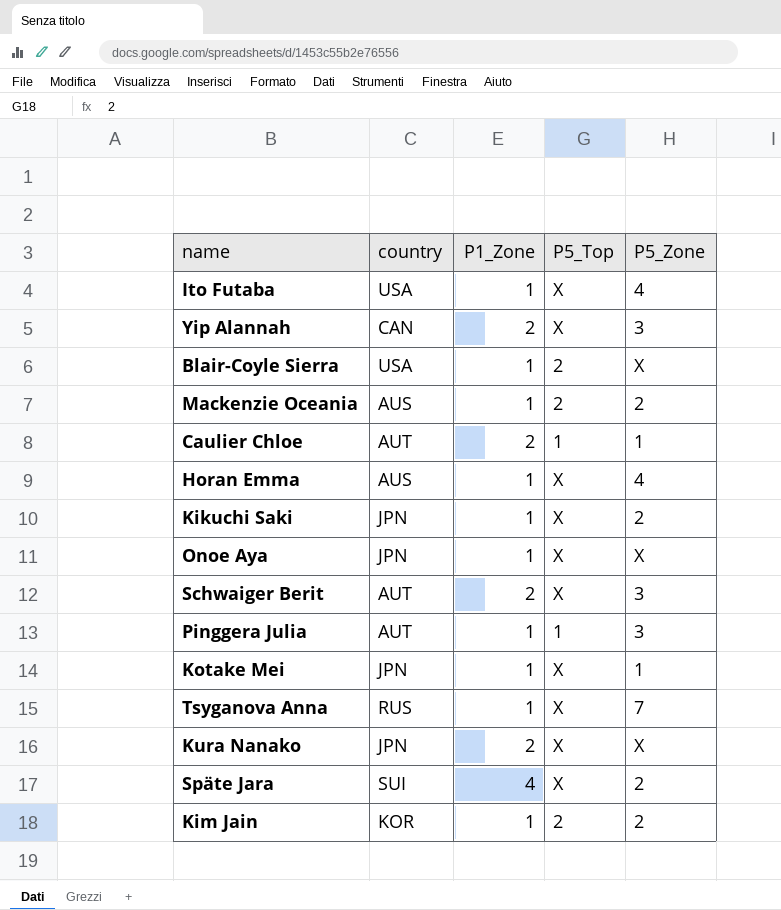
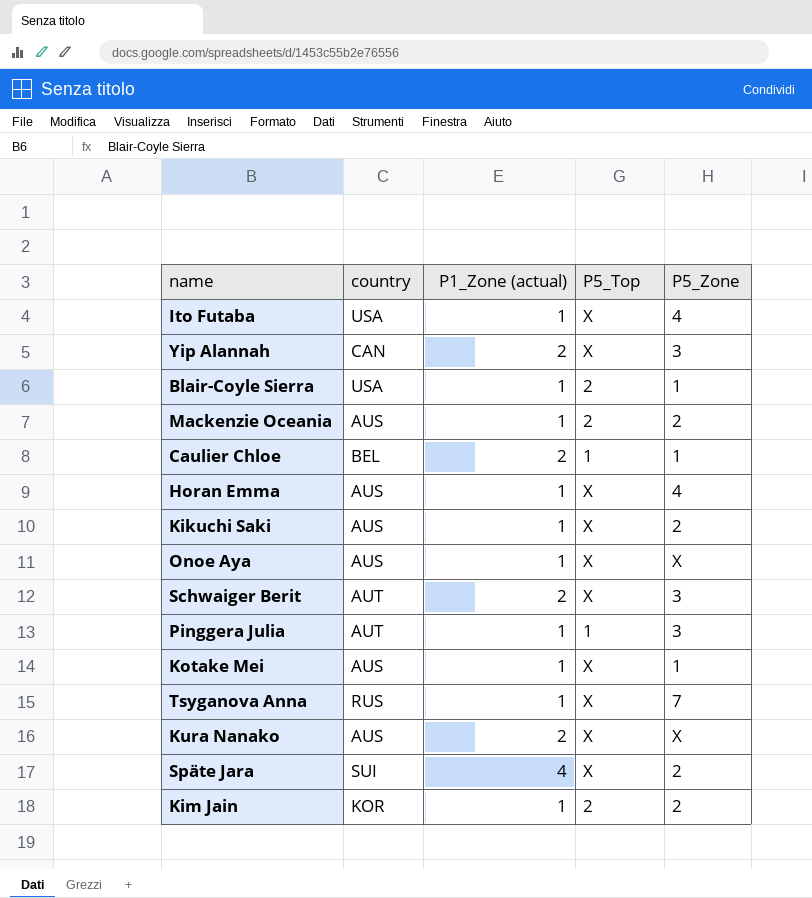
column name: P1_Zone -> P1_Zone (actual)
Blair-Coyle Sierra | P5_Zone: X -> 1
Caulier Chloe | country: AUT -> BEL
Kikuchi Saki | country: JPN -> AUS
Onoe Aya | country: JPN -> AUS
Kotake Mei | country: JPN -> AUS
Kura Nanako | country: JPN -> AUS

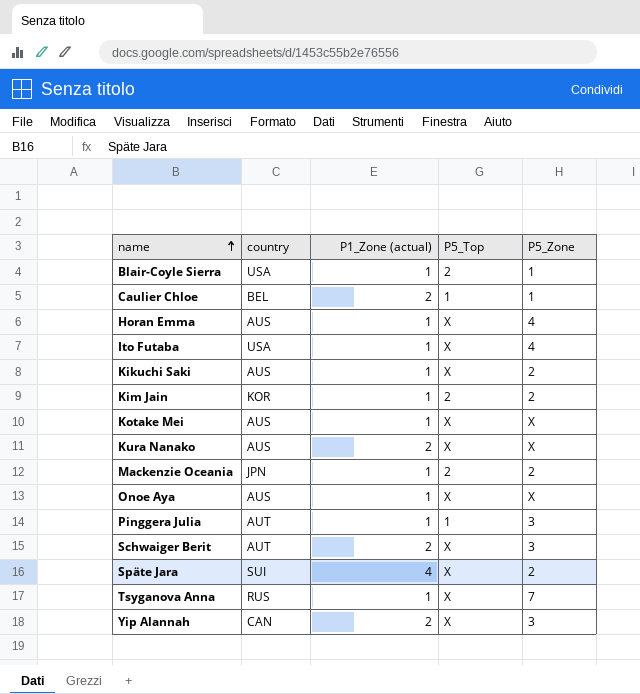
row order: none -> name ascending
Kotake Mei | P5_Zone: 1 -> X
Mackenzie Oceania | country: AUS -> JPN

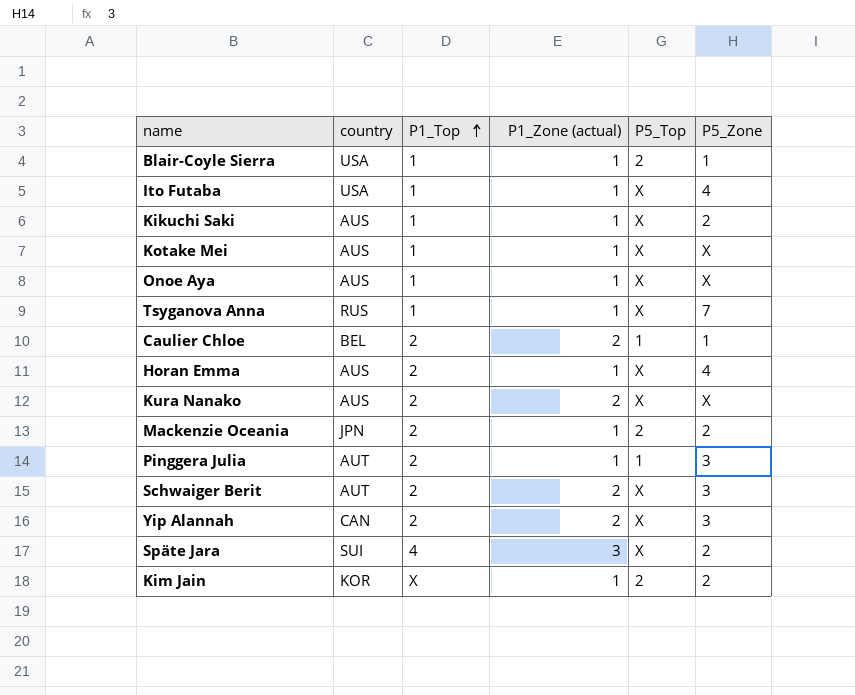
row order: name ascending -> P1_Top ascending
column P1_Top | position: none -> 3
Späte Jara | P1_Zone (actual): 4 -> 3

